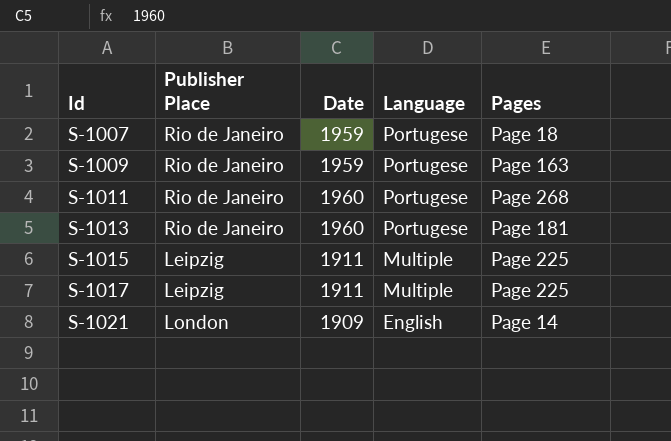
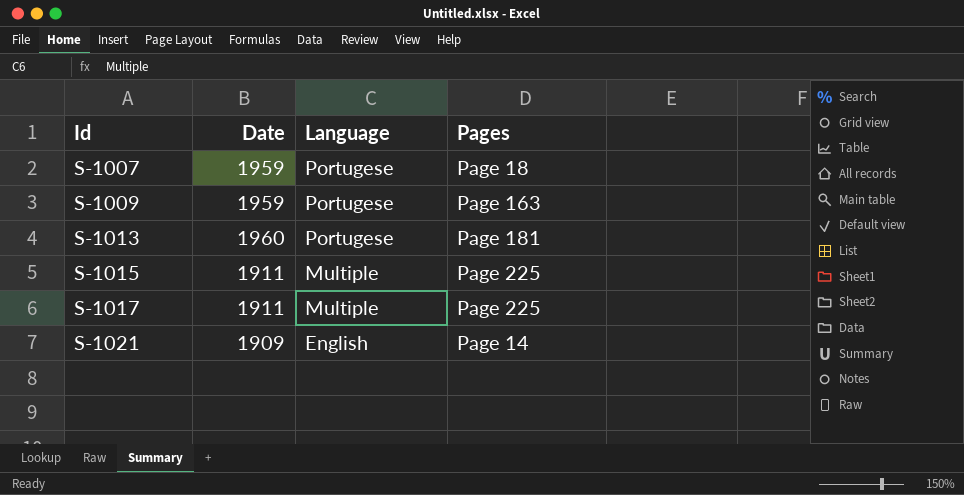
column Publisher Place | position: 2 -> none
row S-1011: Rio de Janeiro | 1960 | Portugese | Page 268 -> none

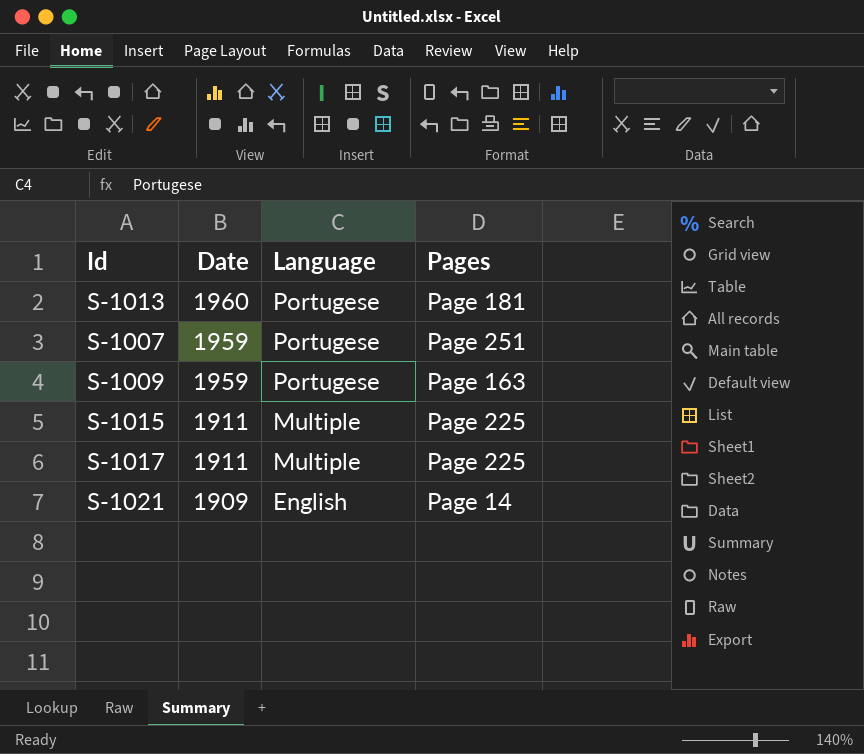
row order: Id ascending -> Date descending
S-1007 | Pages: Page 18 -> Page 251

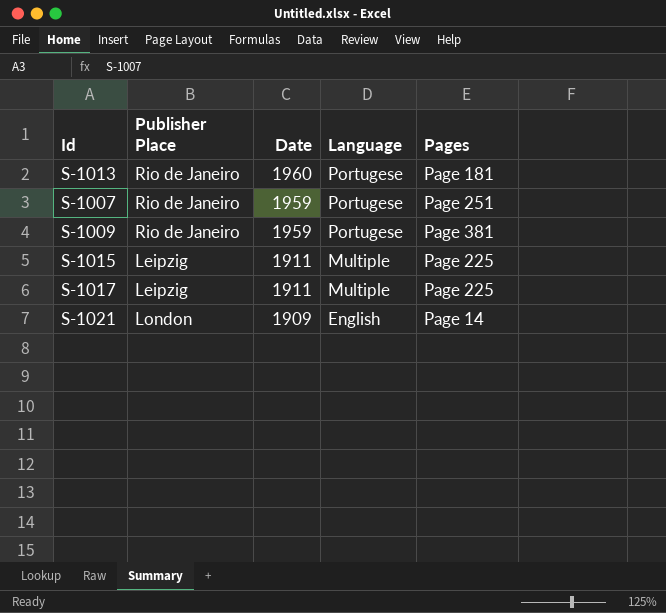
column Publisher Place | position: none -> 2
S-1009 | Pages: Page 163 -> Page 381

